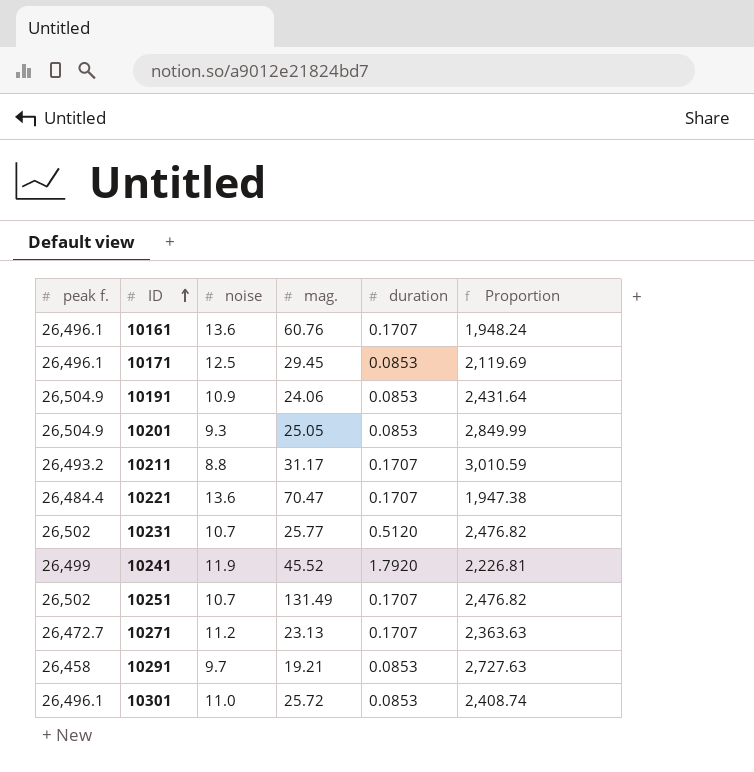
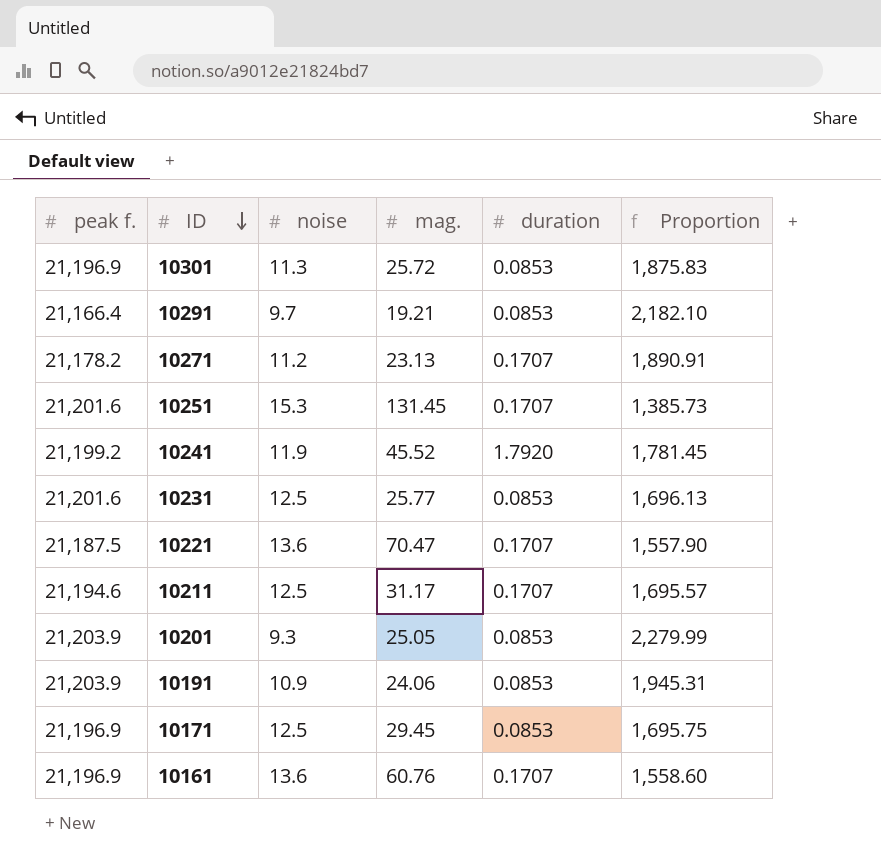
row order: ID ascending -> ID descending
10301 | peak f.: 26,496.1 -> 21,196.9
10301 | noise: 11.0 -> 11.3
10301 | Proportion: 2,408.74 -> 1,875.83
10291 | peak f.: 26,458 -> 21,166.4
10291 | Proportion: 2,727.63 -> 2,182.10
10271 | peak f.: 26,472.7 -> 21,178.2
10271 | Proportion: 2,363.63 -> 1,890.91
10251 | peak f.: 26,502 -> 21,201.6
10251 | noise: 10.7 -> 15.3
10251 | mag.: 131.49 -> 131.45
10251 | Proportion: 2,476.82 -> 1,385.73
10241 | peak f.: 26,499 -> 21,199.2
10241 | Proportion: 2,226.81 -> 1,781.45
10231 | peak f.: 26,502 -> 21,201.6
10231 | noise: 10.7 -> 12.5
10231 | duration: 0.5120 -> 0.0853
10231 | Proportion: 2,476.82 -> 1,696.13
10221 | peak f.: 26,484.4 -> 21,187.5
10221 | Proportion: 1,947.38 -> 1,557.90
10211 | peak f.: 26,493.2 -> 21,194.6
10211 | noise: 8.8 -> 12.5
10211 | Proportion: 3,010.59 -> 1,695.57
10201 | peak f.: 26,504.9 -> 21,203.9
10201 | Proportion: 2,849.99 -> 2,279.99
10191 | peak f.: 26,504.9 -> 21,203.9
10191 | Proportion: 2,431.64 -> 1,945.31
10171 | peak f.: 26,496.1 -> 21,196.9
10171 | Proportion: 2,119.69 -> 1,695.75
10161 | peak f.: 26,496.1 -> 21,196.9
10161 | Proportion: 1,948.24 -> 1,558.60

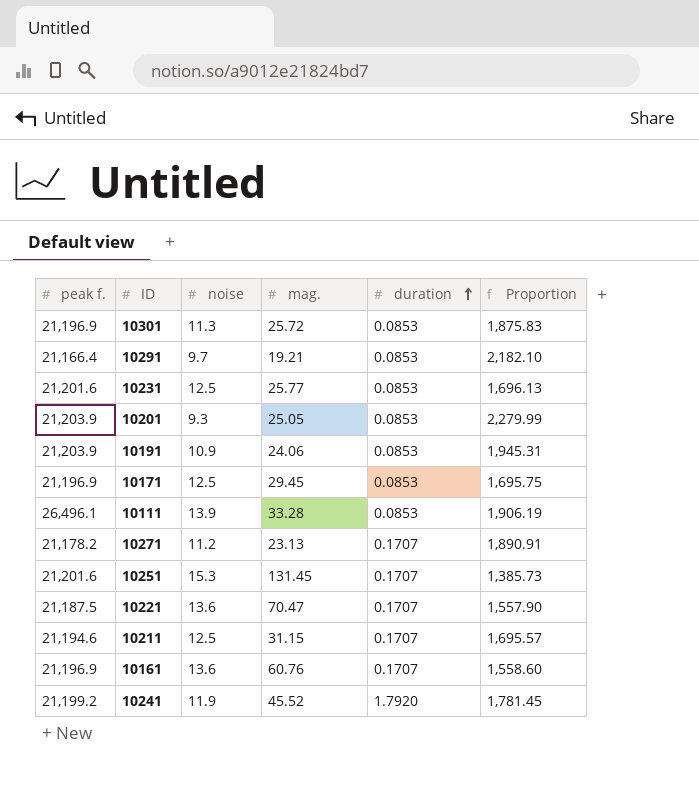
row order: ID descending -> duration ascending
row 10111: none -> 26,496.1 | 13.9 | 33.28 | 0.0853 | 1,906.19
10211 | mag.: 31.17 -> 31.15

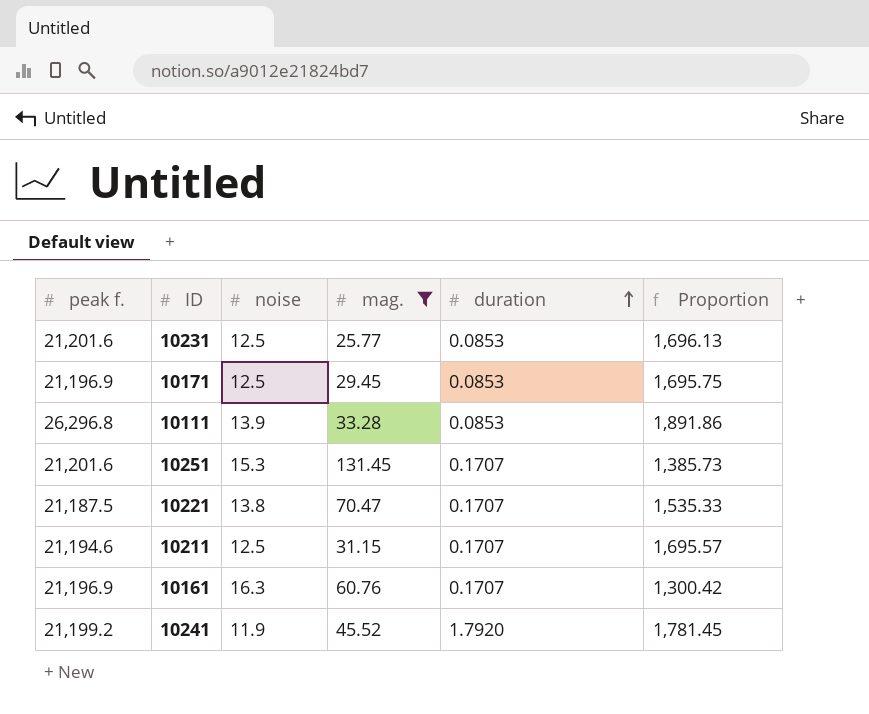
filter: none -> mag. >= 25.77
10111 | peak f.: 26,496.1 -> 26,296.8
10111 | Proportion: 1,906.19 -> 1,891.86
10221 | noise: 13.6 -> 13.8
10221 | Proportion: 1,557.90 -> 1,535.33
10161 | noise: 13.6 -> 16.3
10161 | Proportion: 1,558.60 -> 1,300.42

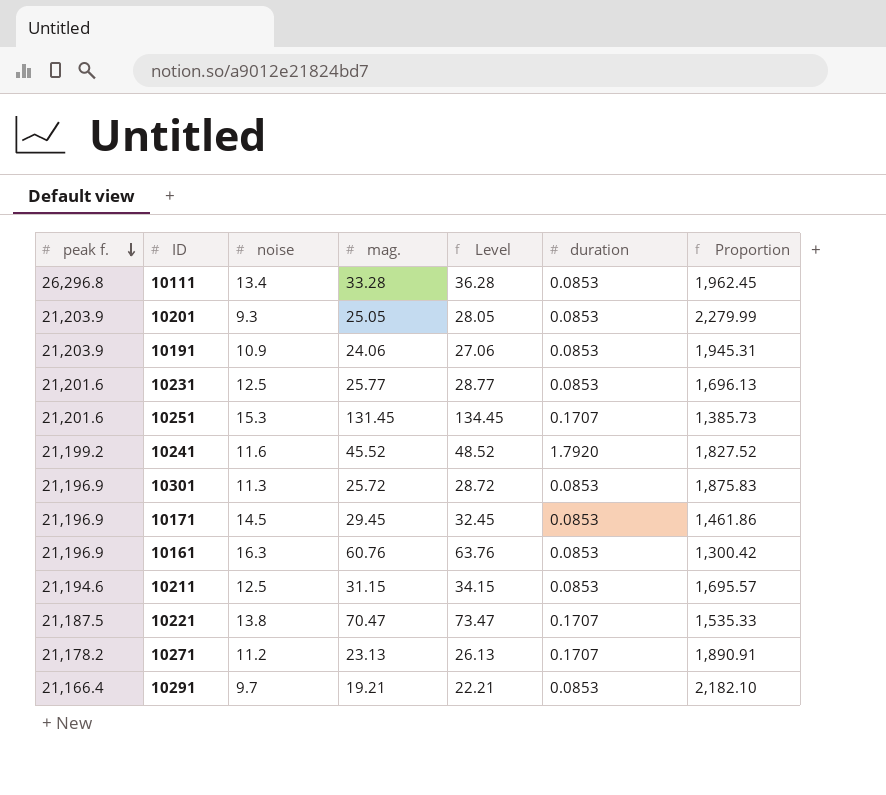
filter: mag. >= 25.77 -> none
row order: duration ascending -> peak f. descending
column Level | formula: none -> [mag.] + 3
10111 | noise: 13.9 -> 13.4
10111 | Proportion: 1,891.86 -> 1,962.45
10241 | noise: 11.9 -> 11.6
10241 | Proportion: 1,781.45 -> 1,827.52
10171 | noise: 12.5 -> 14.5
10171 | Proportion: 1,695.75 -> 1,461.86
10161 | duration: 0.1707 -> 0.0853
10211 | duration: 0.1707 -> 0.0853

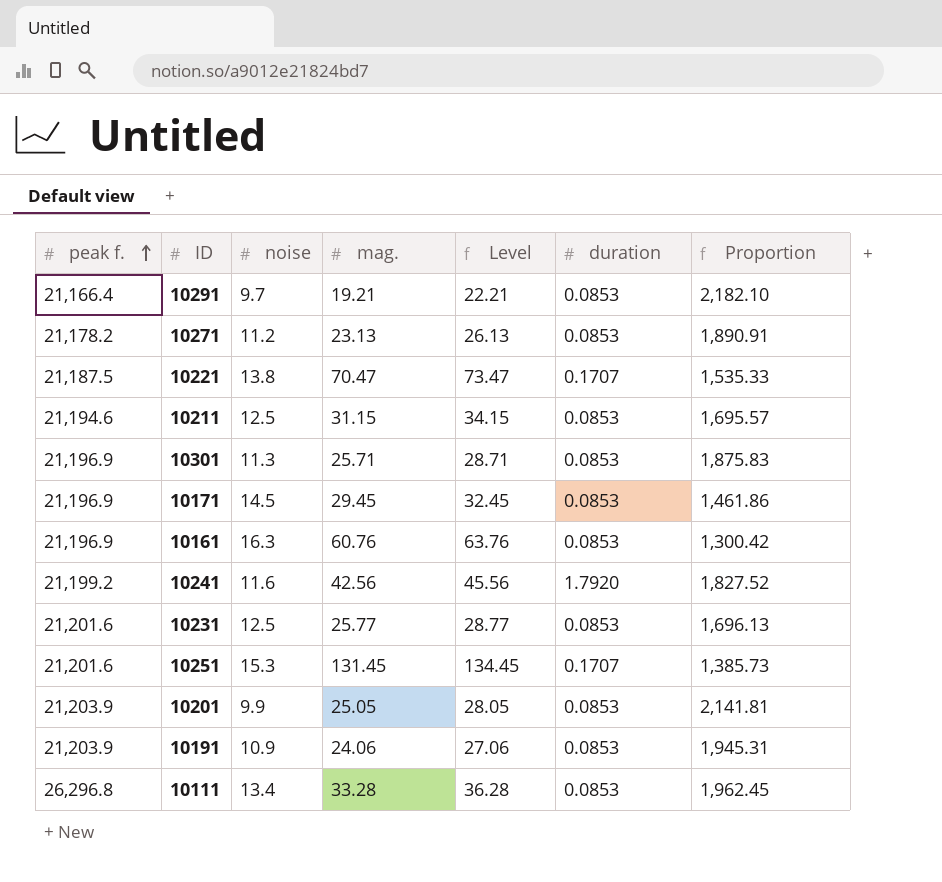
row order: peak f. descending -> peak f. ascending
10271 | duration: 0.1707 -> 0.0853
10301 | mag.: 25.72 -> 25.71
10301 | Level: 28.72 -> 28.71
10241 | mag.: 45.52 -> 42.56
10241 | Level: 48.52 -> 45.56
10201 | noise: 9.3 -> 9.9
10201 | Proportion: 2,279.99 -> 2,141.81

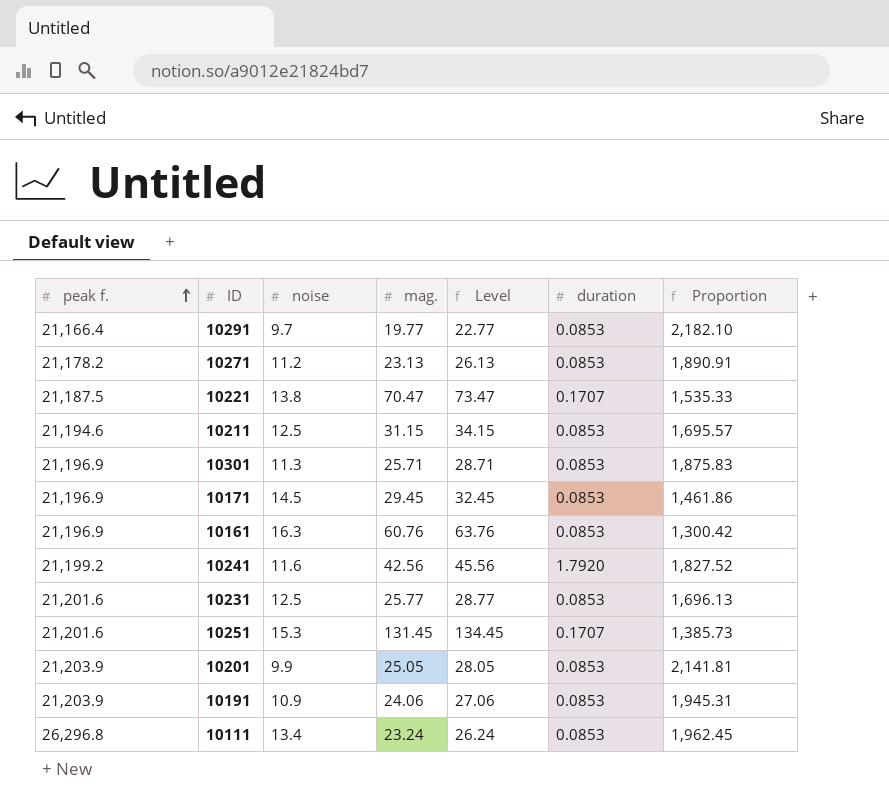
10291 | mag.: 19.21 -> 19.77
10291 | Level: 22.21 -> 22.77
10111 | mag.: 33.28 -> 23.24
10111 | Level: 36.28 -> 26.24

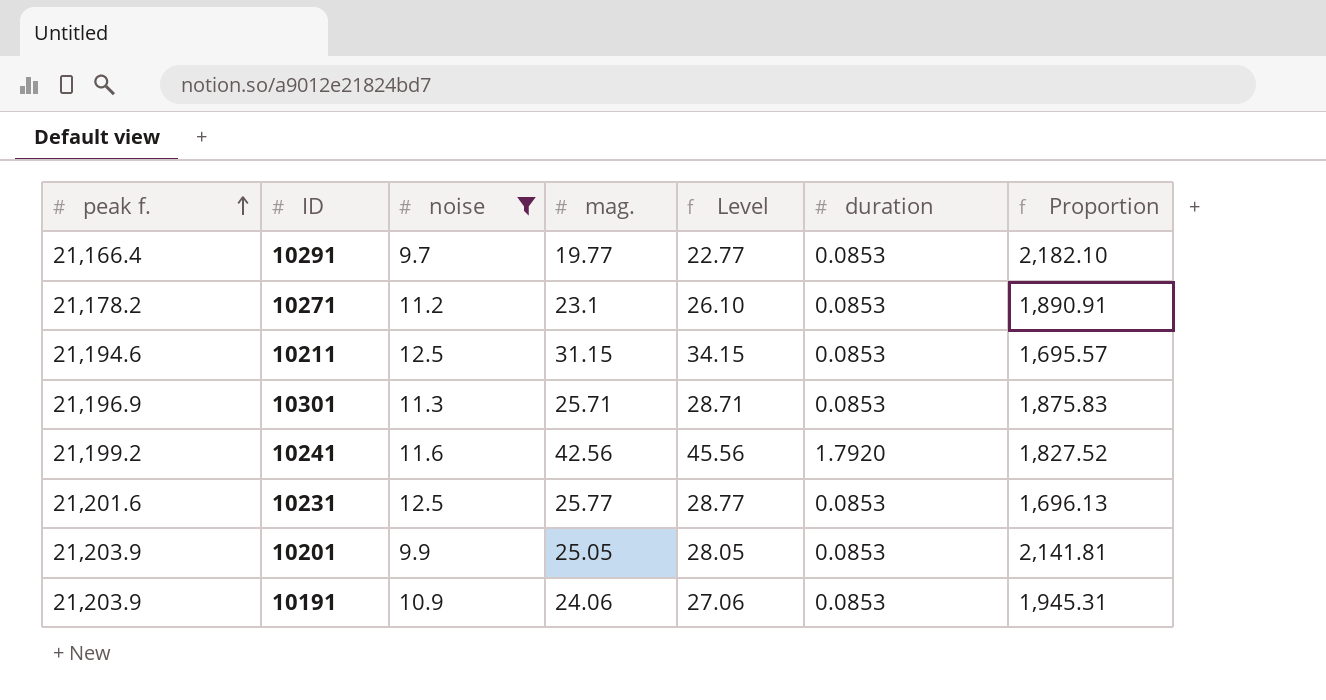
filter: none -> noise <= 12.5
10271 | mag.: 23.13 -> 23.1
10271 | Level: 26.13 -> 26.10

